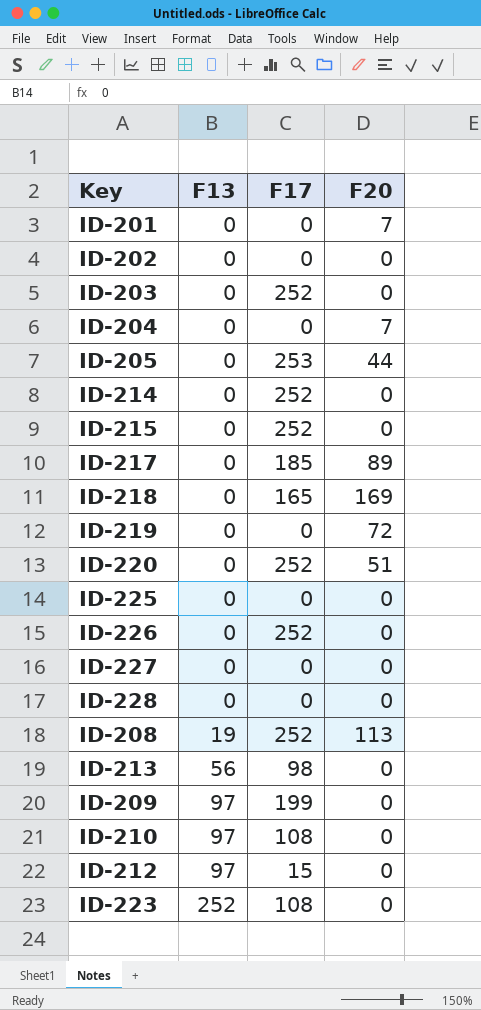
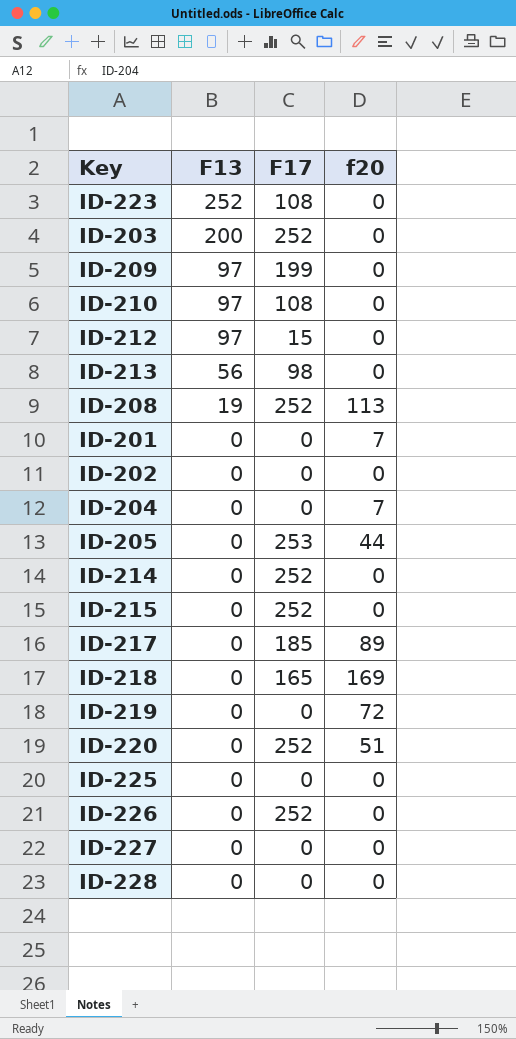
row order: F13 ascending -> F13 descending
column name: F20 -> f20
ID-203 | F13: 0 -> 200

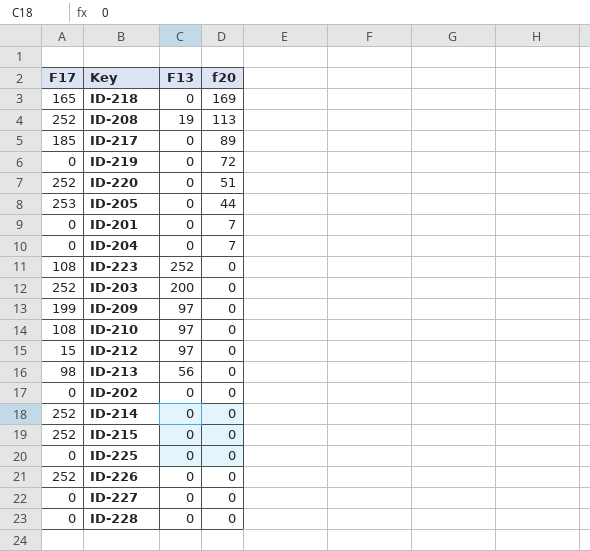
row order: F13 descending -> f20 descending
column F17 | position: 3 -> 1

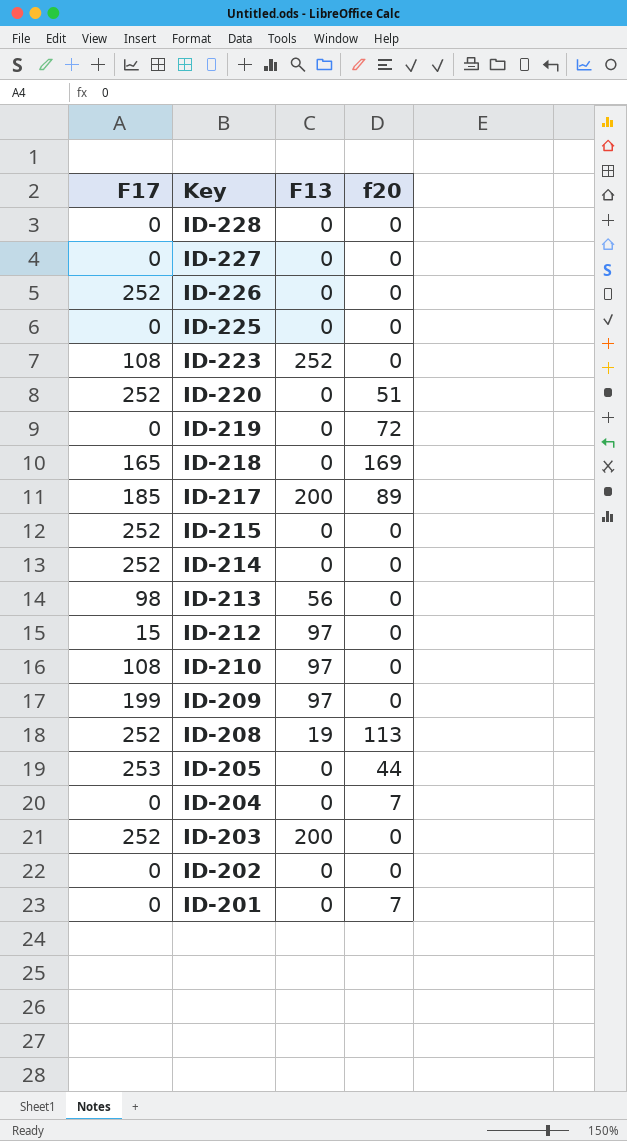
row order: f20 descending -> Key descending
ID-217 | F13: 0 -> 200

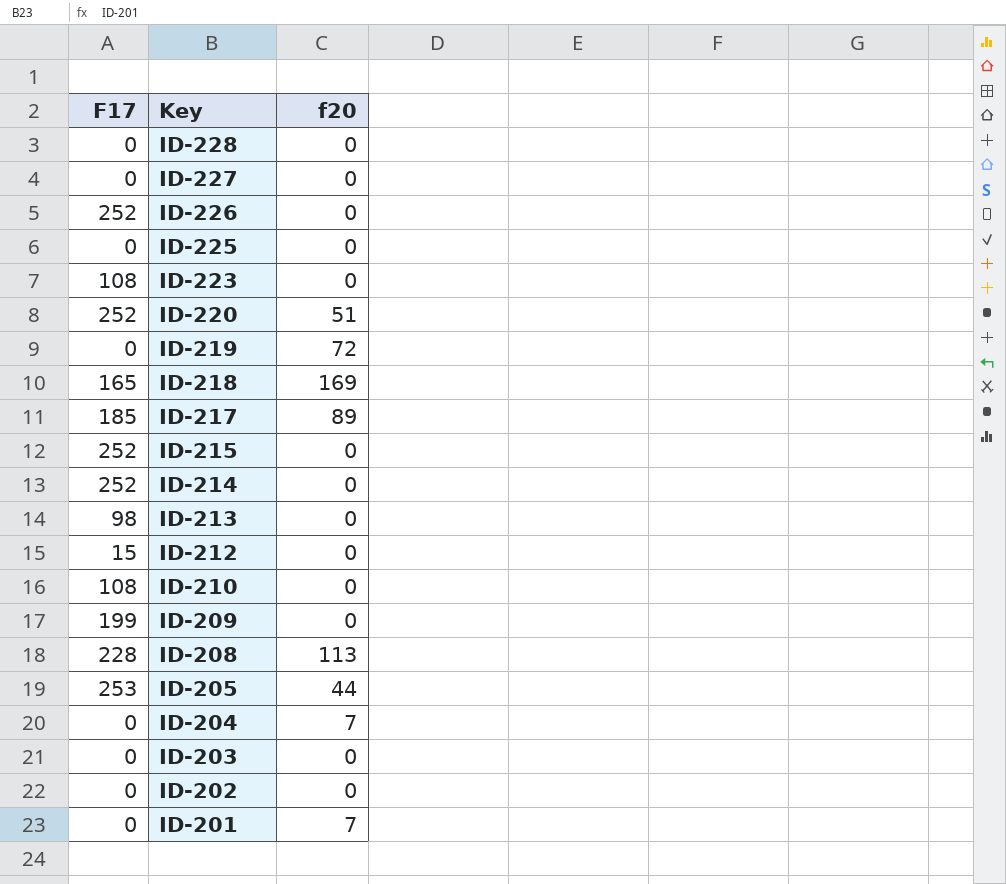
column F13 | position: 3 -> none
ID-208 | F17: 252 -> 228
ID-203 | F17: 252 -> 0

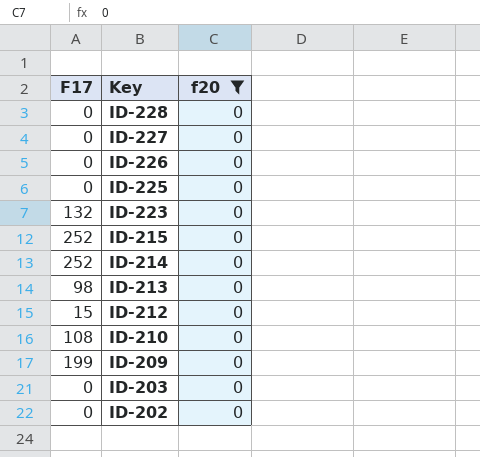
filter: none -> f20 = 0
ID-226 | F17: 252 -> 0
ID-223 | F17: 108 -> 132

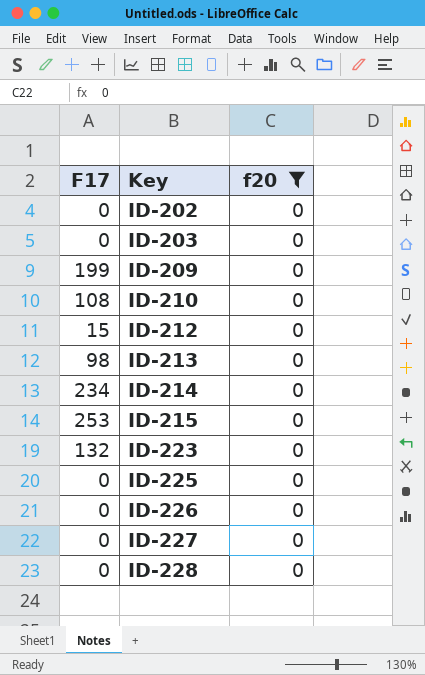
row order: Key descending -> Key ascending
ID-214 | F17: 252 -> 234
ID-215 | F17: 252 -> 253

